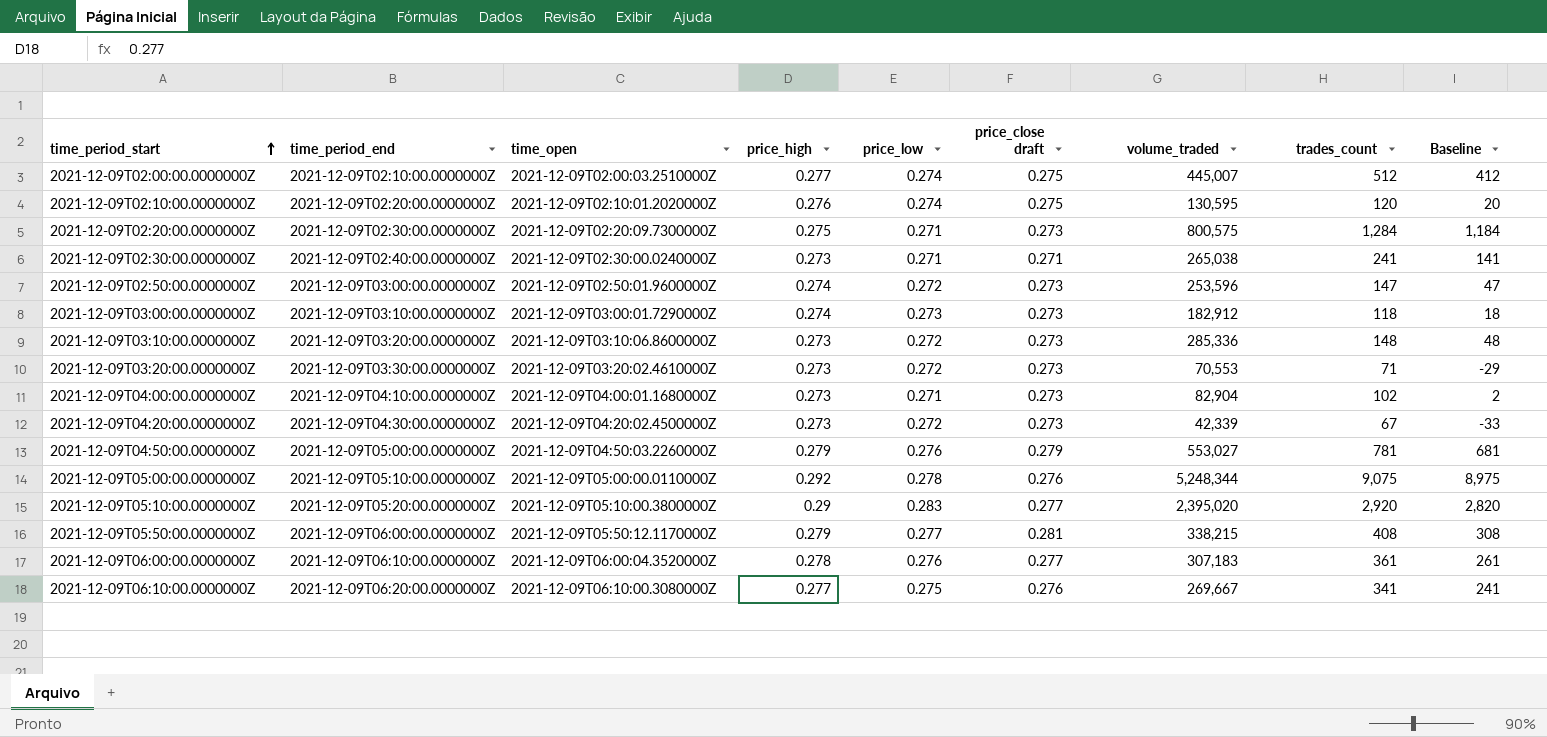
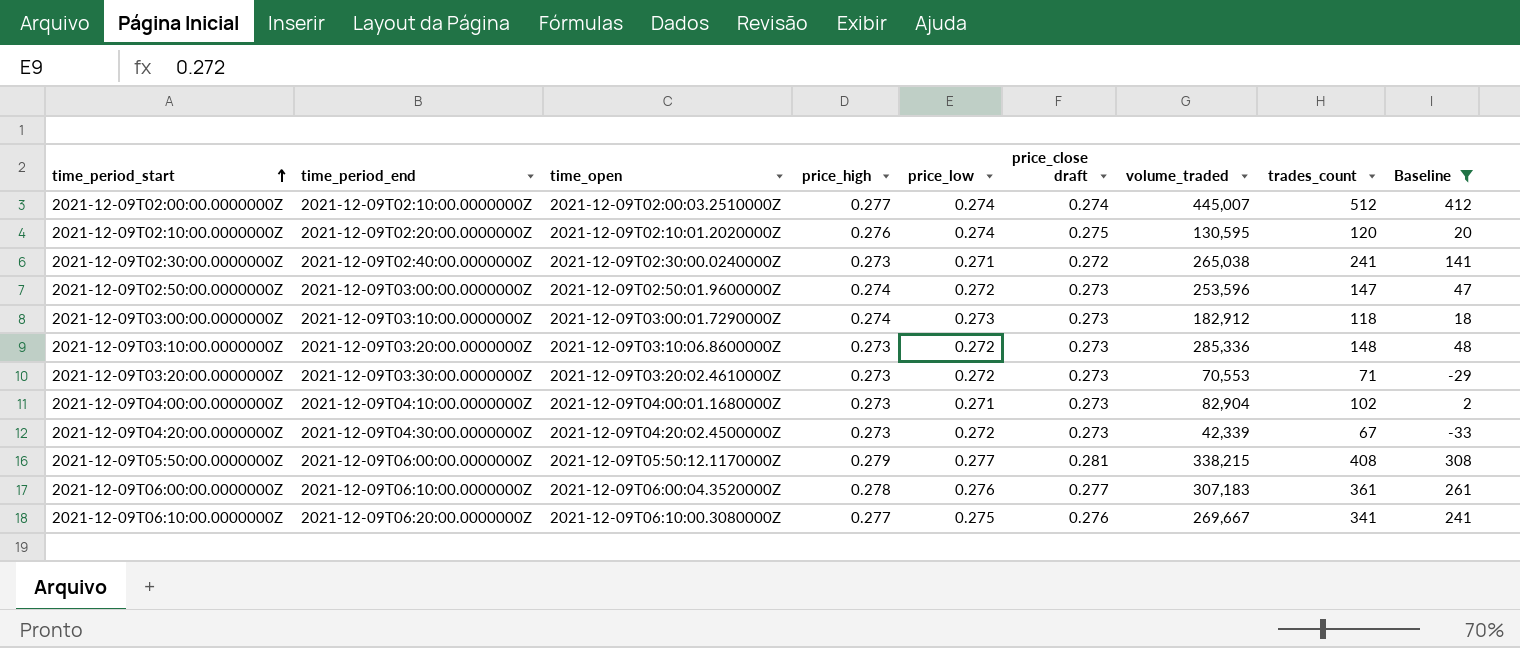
filter: none -> Baseline <= 412
2021-12-09T02:00:00.0000000Z | price_close draft: 0.275 -> 0.274
2021-12-09T02:30:00.0000000Z | price_close draft: 0.271 -> 0.272

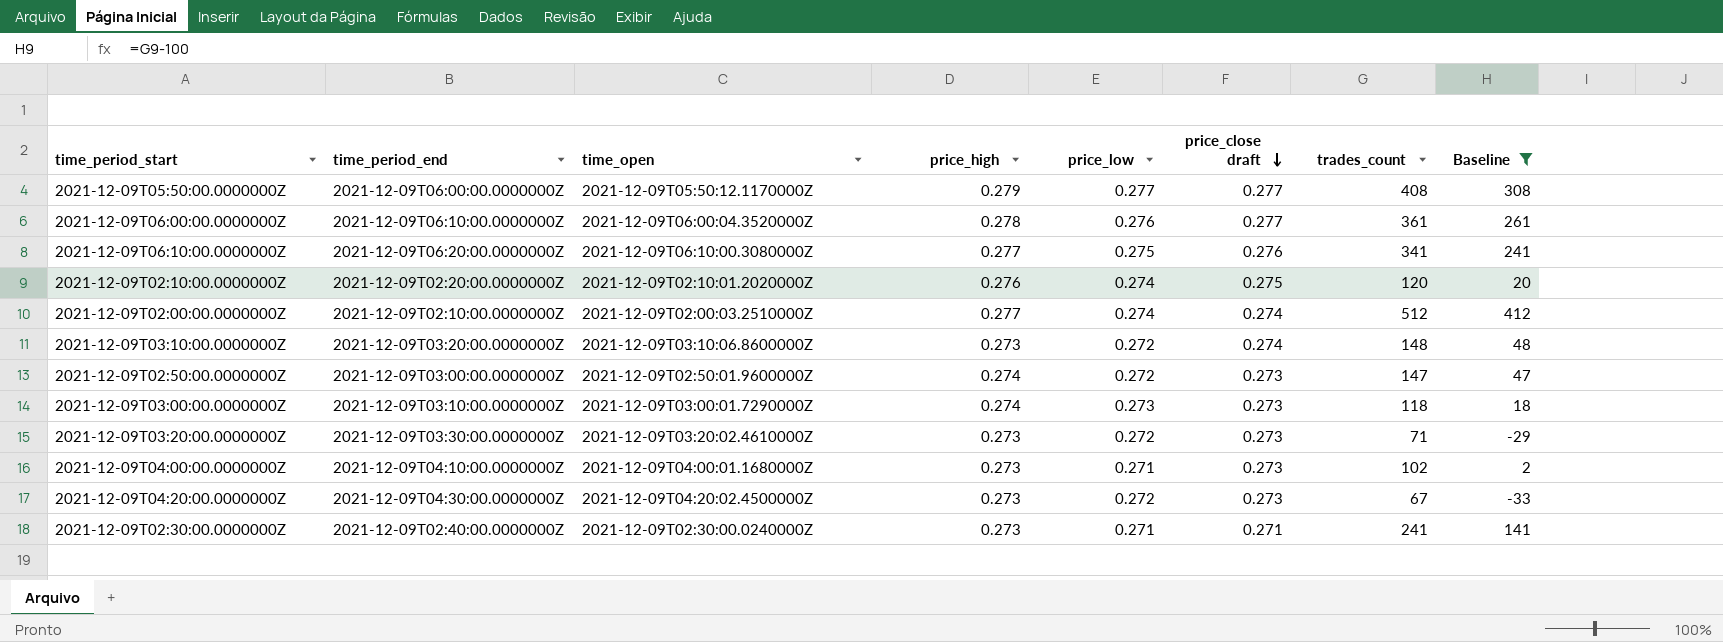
row order: time_period_start ascending -> price_close draft descending
column volume_traded | position: 7 -> none
2021-12-09T05:50:00.0000000Z | price_close draft: 0.281 -> 0.277
2021-12-09T03:10:00.0000000Z | price_close draft: 0.273 -> 0.274
2021-12-09T02:30:00.0000000Z | price_close draft: 0.272 -> 0.271

